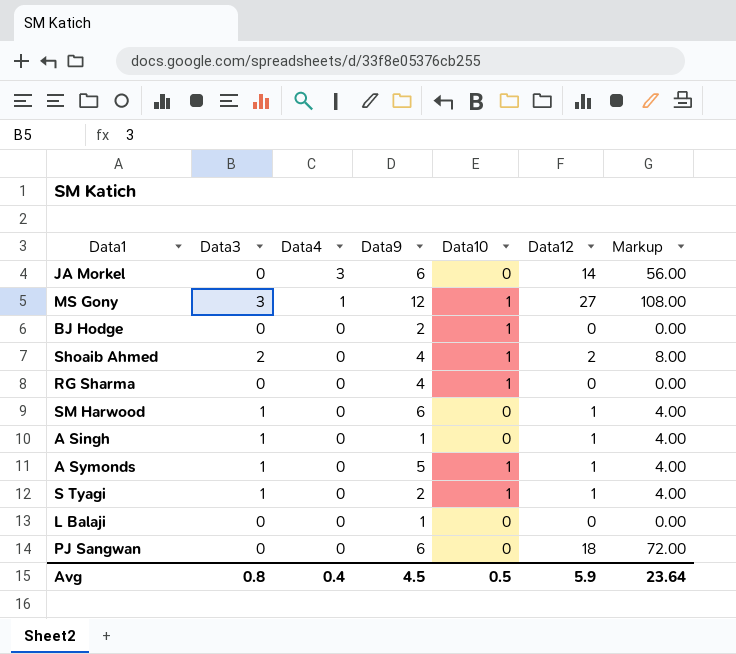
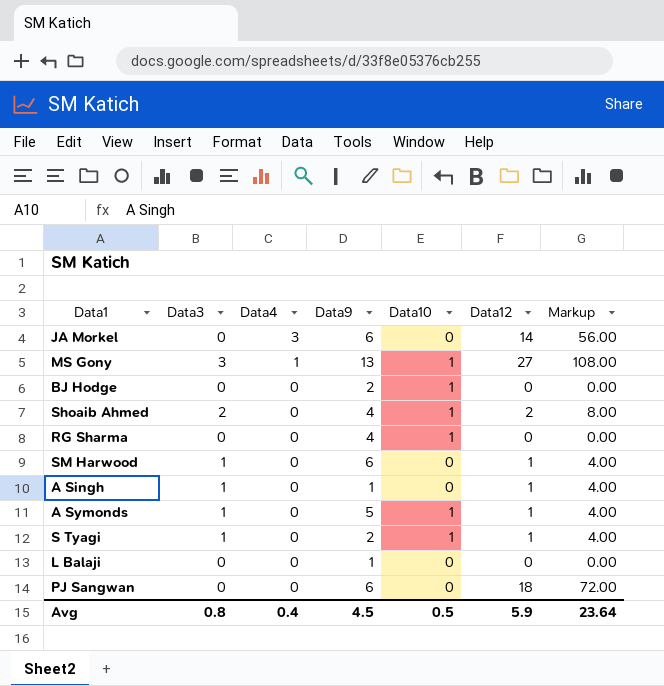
MS Gony | Data9: 12 -> 13

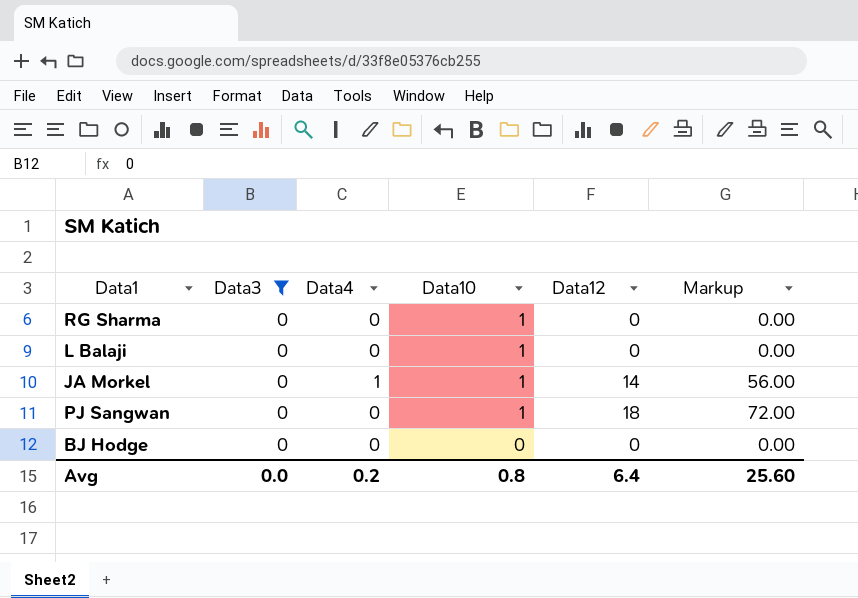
filter: none -> Data3 = 0
row order: Data4 descending -> Data10 descending
column Data9 | position: 4 -> none
L Balaji | Data10: 0 -> 1
JA Morkel | Data4: 3 -> 1
JA Morkel | Data10: 0 -> 1
PJ Sangwan | Data10: 0 -> 1
BJ Hodge | Data10: 1 -> 0
Avg | Data3: 0.8 -> 0.0
Avg | Data4: 0.4 -> 0.2
Avg | Data10: 0.5 -> 0.8
Avg | Data12: 5.9 -> 6.4
Avg | Markup: 23.64 -> 25.60

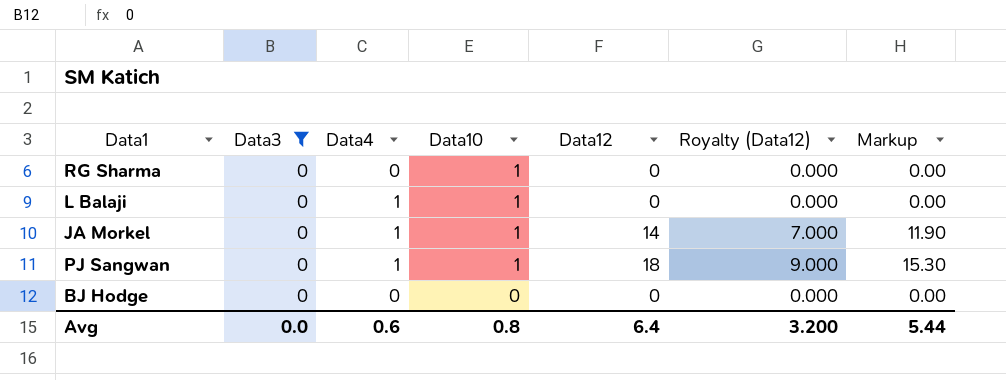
column Royalty (Data12) | formula: none -> [Data12] * 0.5
column Markup | formula: [Data12] * 4 -> [Data12] * 0.85
L Balaji | Data4: 0 -> 1
PJ Sangwan | Data4: 0 -> 1
Avg | Data4: 0.2 -> 0.6
Avg | Markup: 25.60 -> 5.44

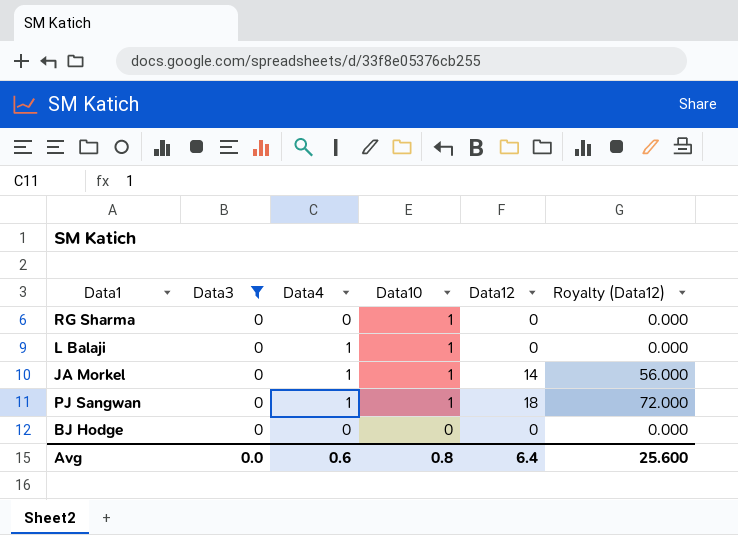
column Markup | formula: [Data12] * 0.85 -> none
column Royalty (Data12) | formula: [Data12] * 0.5 -> [Data12] * 4
Avg | Royalty (Data12): 3.200 -> 25.600

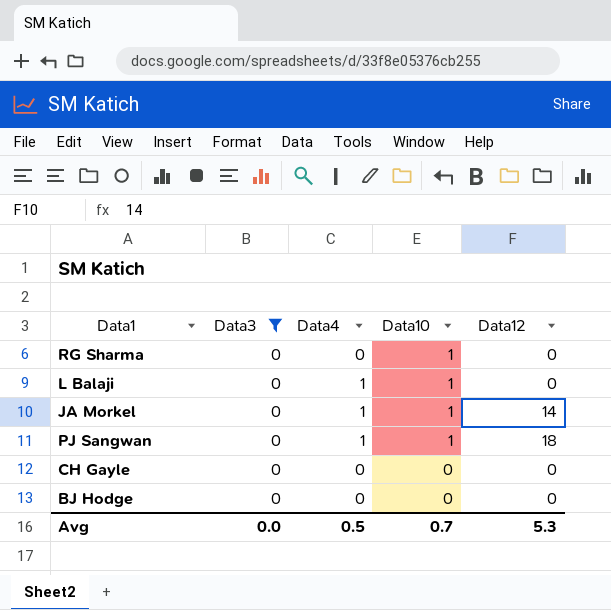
column Royalty (Data12) | formula: [Data12] * 4 -> none
row CH Gayle: none -> 0 | 0 | 0 | 0
Avg | Data4: 0.6 -> 0.5
Avg | Data10: 0.8 -> 0.7
Avg | Data12: 6.4 -> 5.3

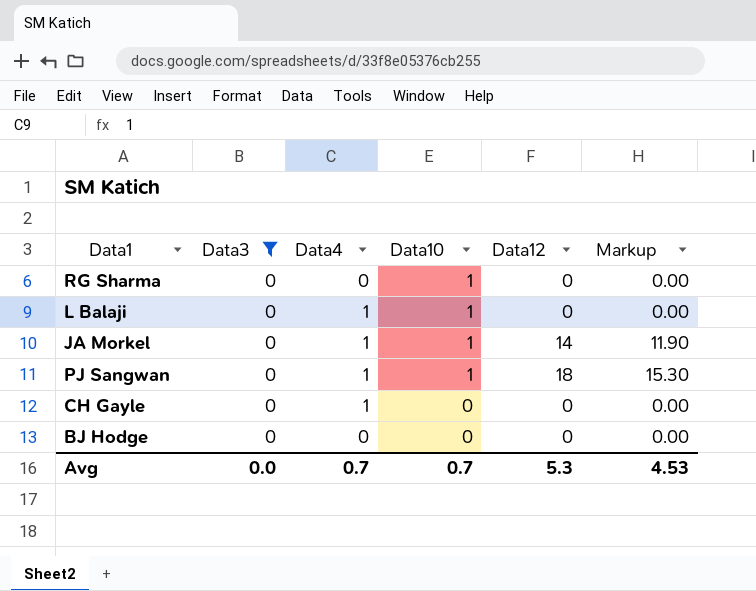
column Markup | formula: none -> [Data12] * 0.85
CH Gayle | Data4: 0 -> 1
Avg | Data4: 0.5 -> 0.7

